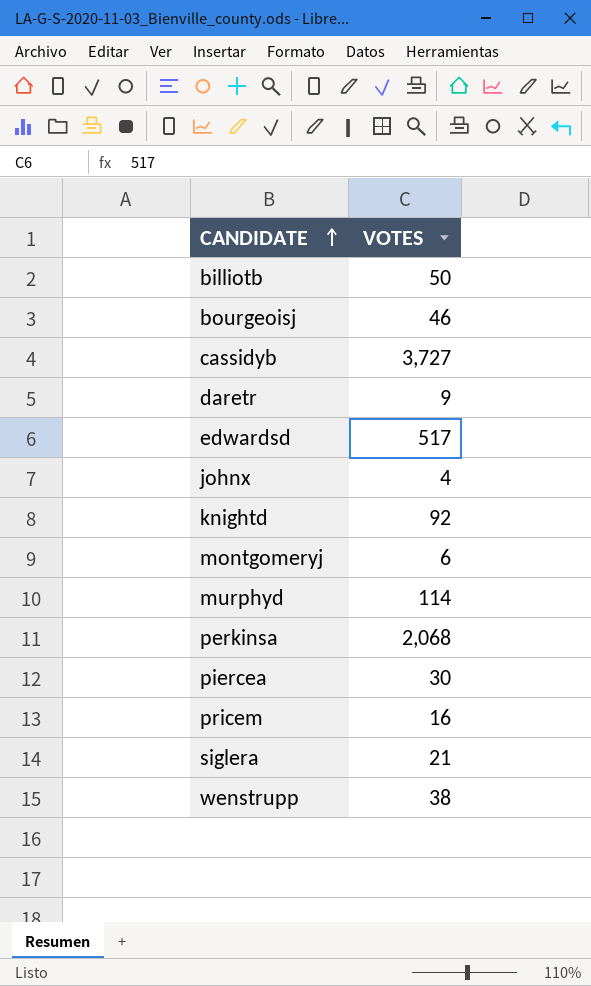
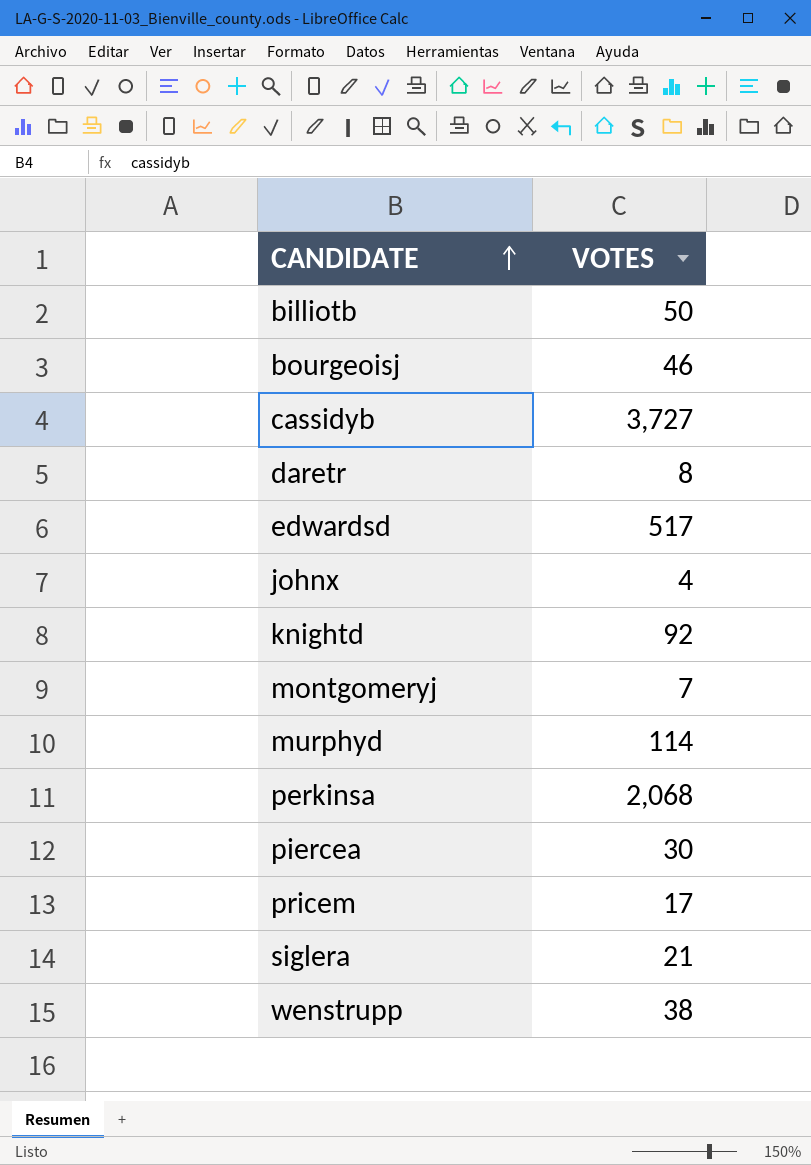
daretr | VOTES: 9 -> 8
montgomeryj | VOTES: 6 -> 7
pricem | VOTES: 16 -> 17

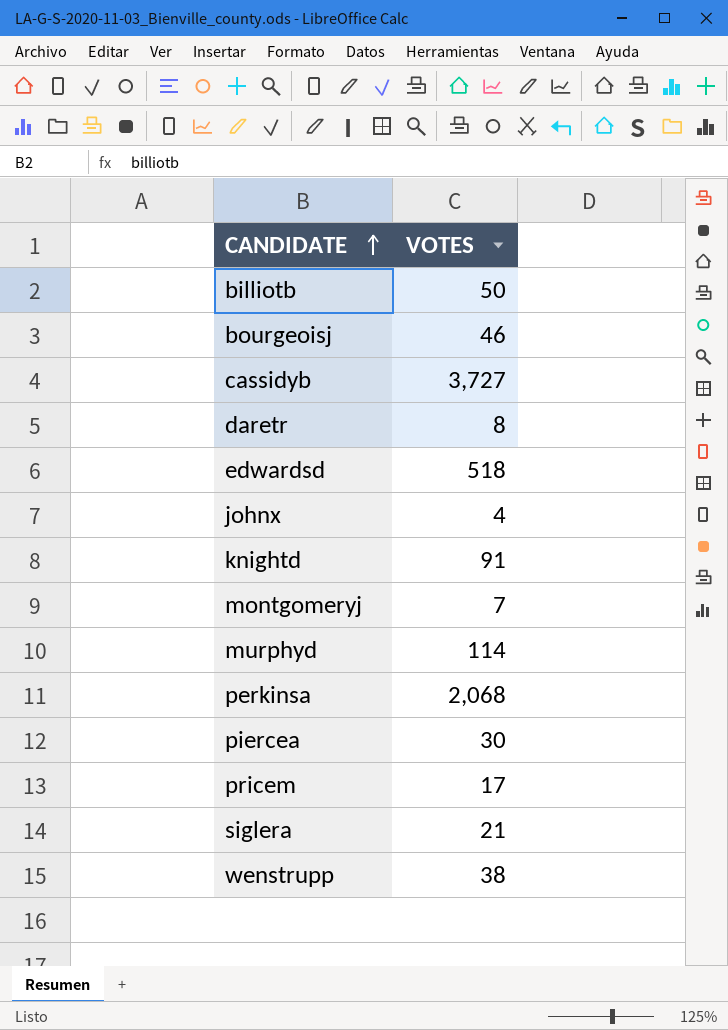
edwardsd | VOTES: 517 -> 518
knightd | VOTES: 92 -> 91

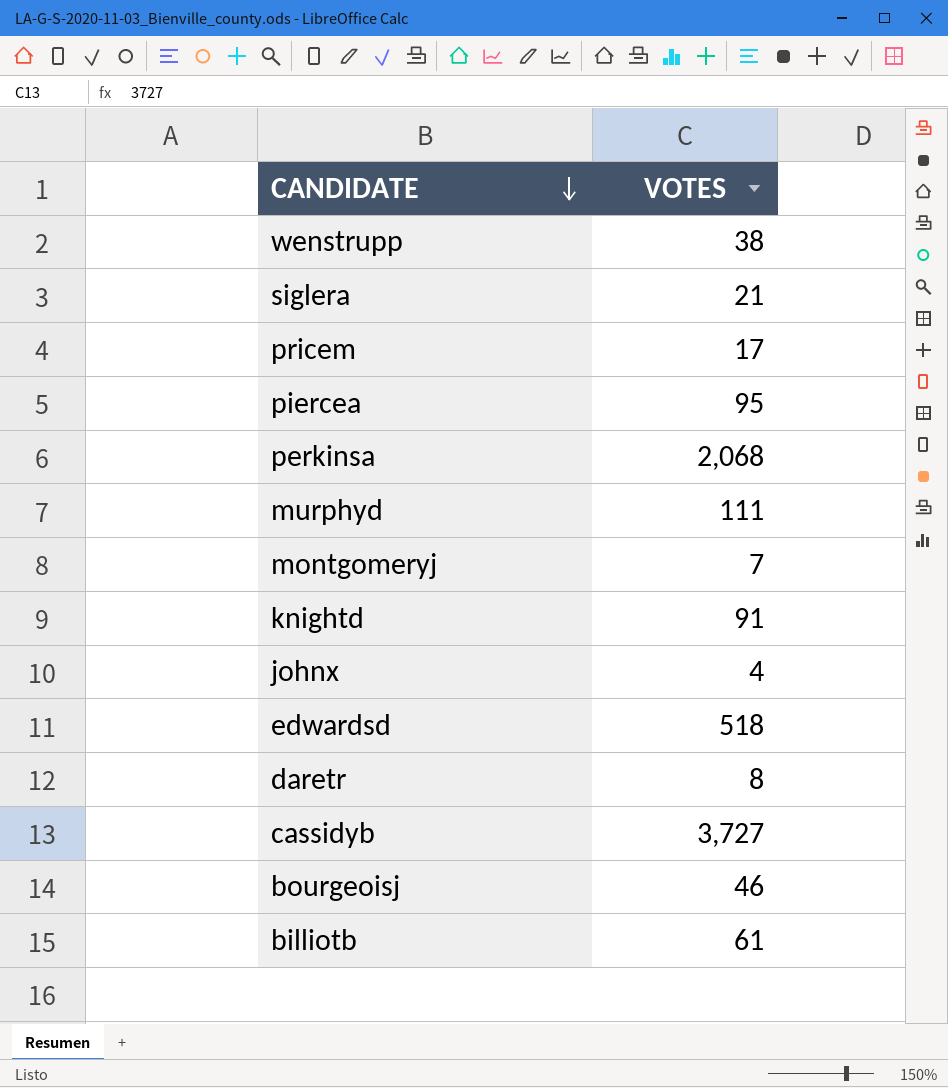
row order: CANDIDATE ascending -> CANDIDATE descending
piercea | VOTES: 30 -> 95
murphyd | VOTES: 114 -> 111
billiotb | VOTES: 50 -> 61

